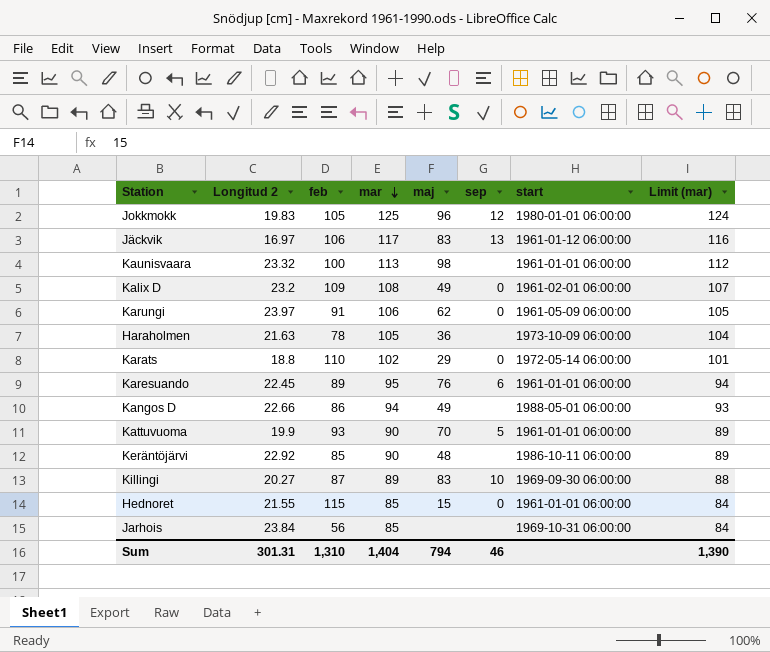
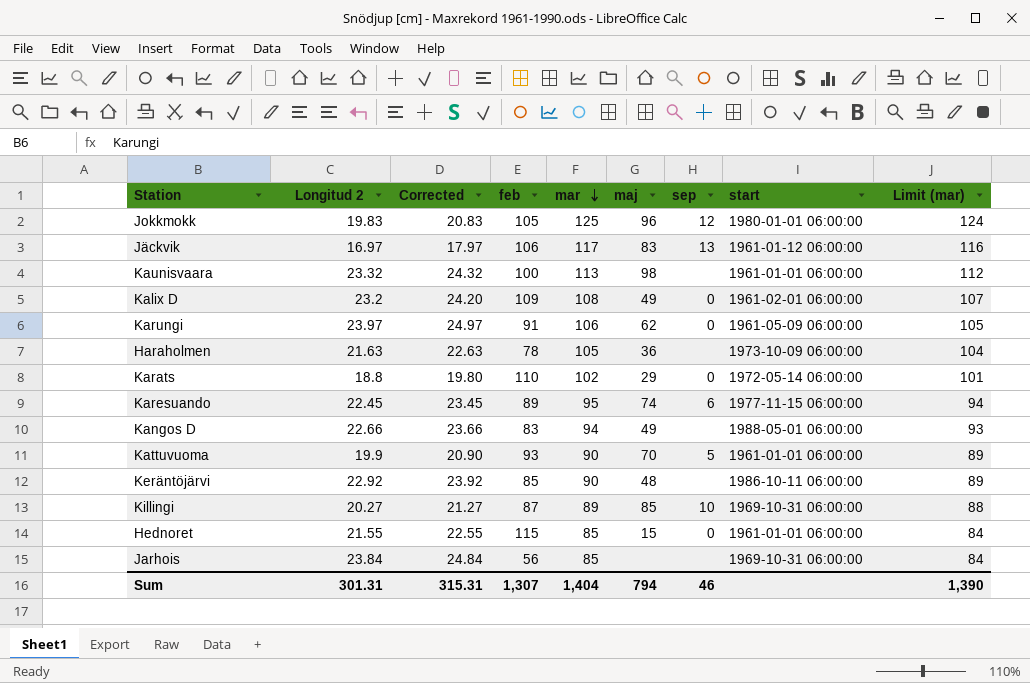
column Corrected | formula: none -> [Longitud 2] + 1
Karesuando | maj: 76 -> 74
Karesuando | start: 1961-01-01 06:00:00 -> 1977-11-15 06:00:00
Kangos D | feb: 86 -> 83
Killingi | maj: 83 -> 85
Killingi | start: 1969-09-30 06:00:00 -> 1969-10-31 06:00:00
Sum | feb: 1,310 -> 1,307

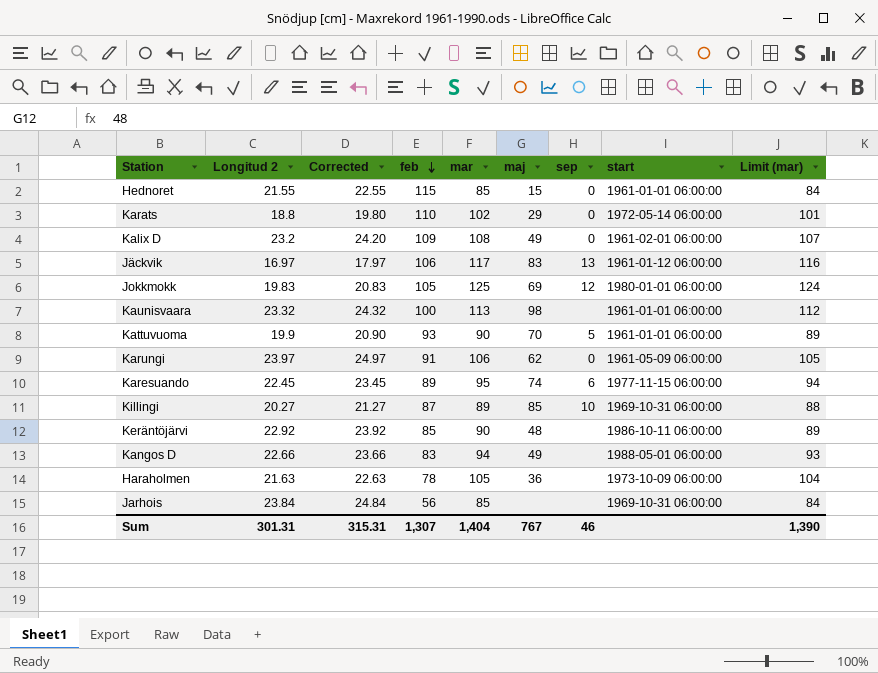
row order: mar descending -> feb descending
Jokkmokk | maj: 96 -> 69
Sum | maj: 794 -> 767

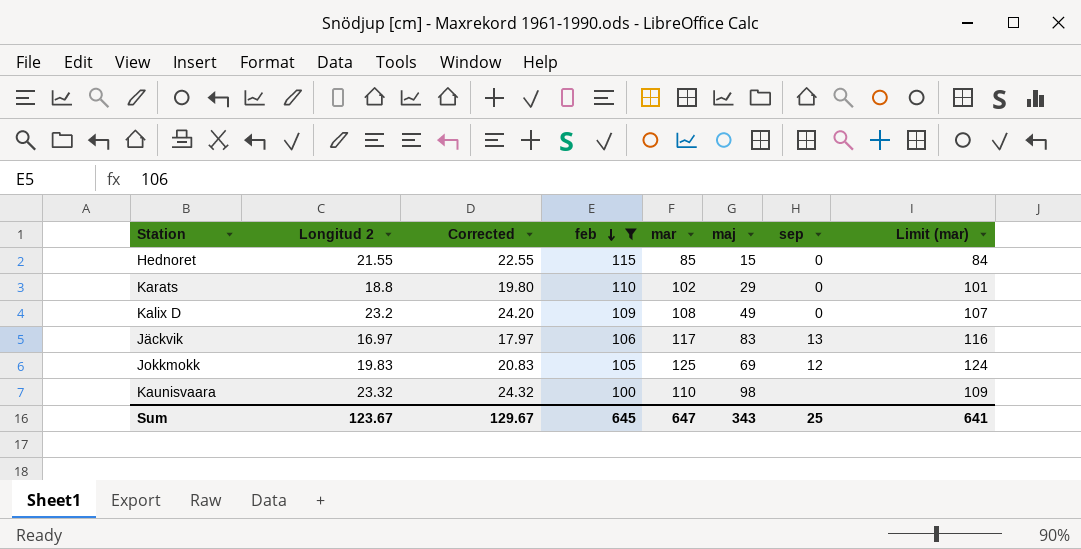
filter: none -> feb >= 100
column start | position: 8 -> none
Kaunisvaara | mar: 113 -> 110
Kaunisvaara | Limit (mar): 112 -> 109
Sum | Longitud 2: 301.31 -> 123.67
Sum | Corrected: 315.31 -> 129.67
Sum | feb: 1,307 -> 645
Sum | mar: 1,404 -> 647
Sum | maj: 767 -> 343
Sum | sep: 46 -> 25
Sum | Limit (mar): 1,390 -> 641

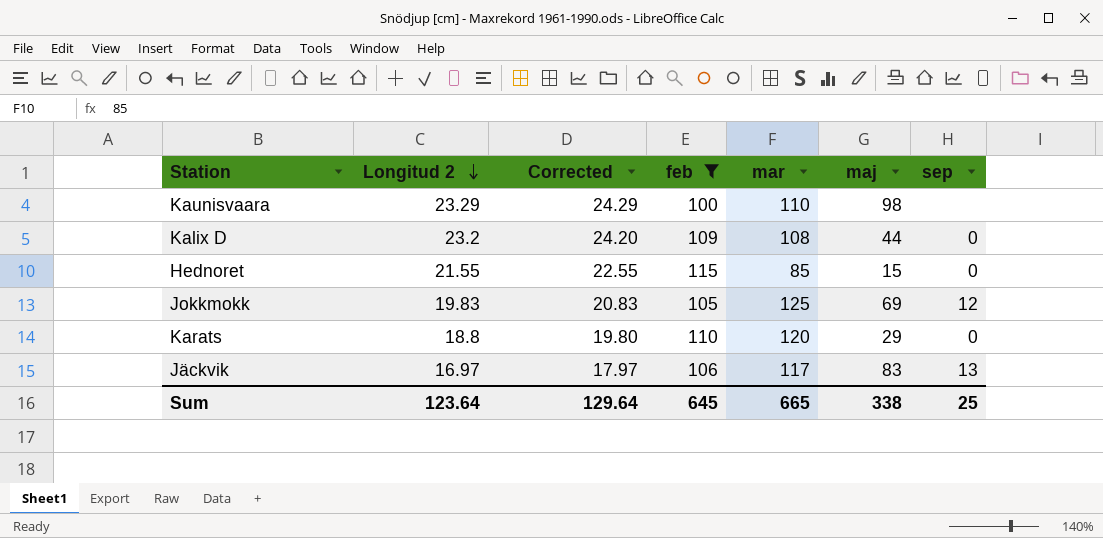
row order: feb descending -> Longitud 2 descending
column Limit (mar) | formula: [mar] - 1 -> none
Kaunisvaara | Longitud 2: 23.32 -> 23.29
Kaunisvaara | Corrected: 24.32 -> 24.29
Kalix D | maj: 49 -> 44
Karats | mar: 102 -> 120
Sum | Longitud 2: 123.67 -> 123.64
Sum | Corrected: 129.67 -> 129.64
Sum | mar: 647 -> 665
Sum | maj: 343 -> 338

